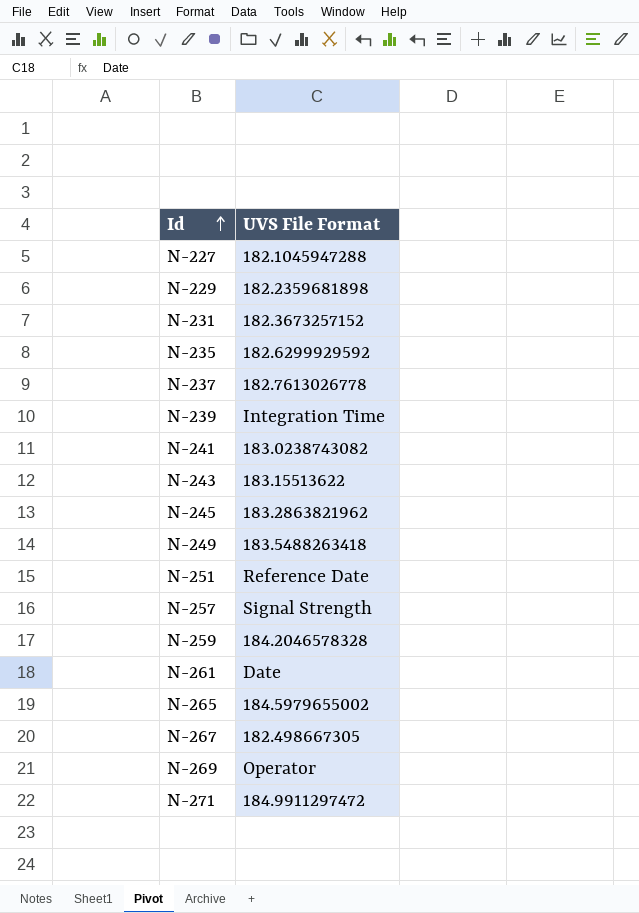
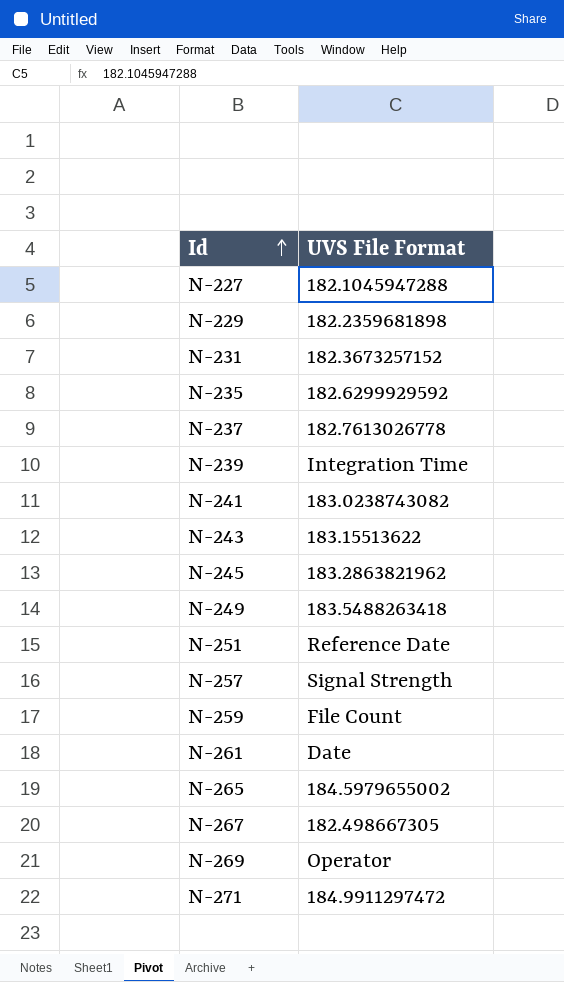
N-259 | UVS File Format: 184.2046578328 -> File Count

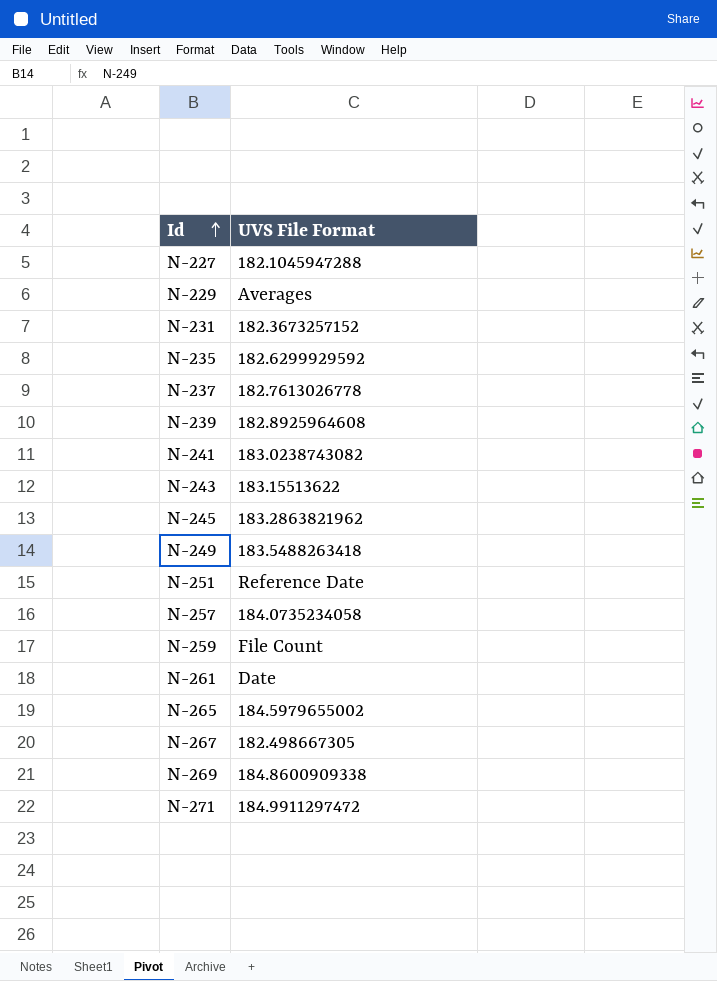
N-229 | UVS File Format: 182.2359681898 -> Averages
N-239 | UVS File Format: Integration Time -> 182.8925964608
N-257 | UVS File Format: Signal Strength -> 184.0735234058
N-269 | UVS File Format: Operator -> 184.8600909338

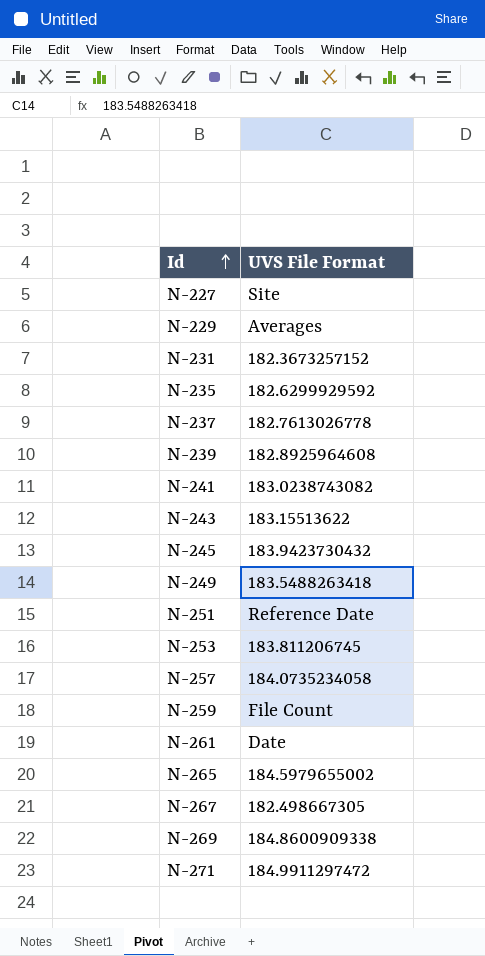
N-227 | UVS File Format: 182.1045947288 -> Site
N-245 | UVS File Format: 183.2863821962 -> 183.9423730432
row N-253: none -> 183.811206745

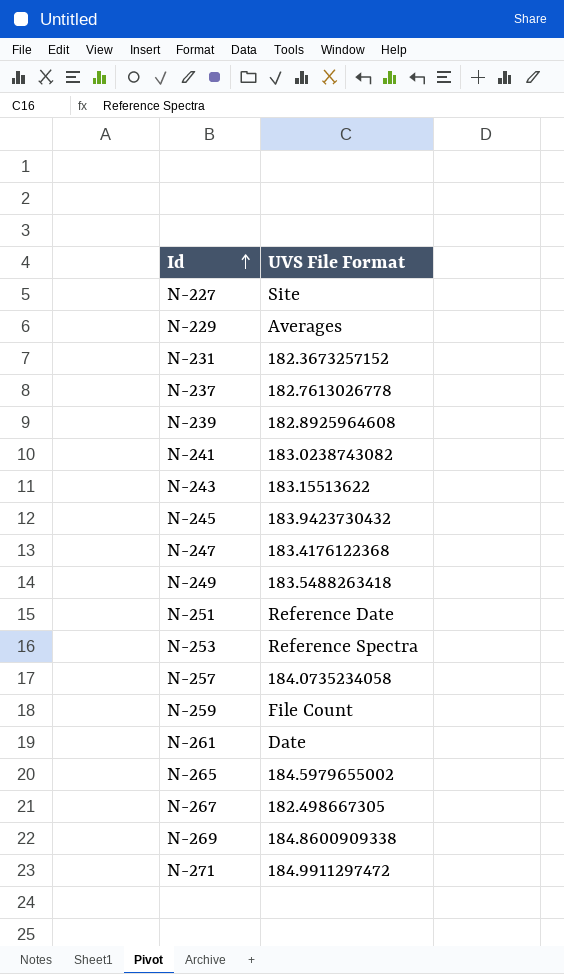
row N-235: 182.6299929592 -> none
row N-247: none -> 183.4176122368
N-253 | UVS File Format: 183.811206745 -> Reference Spectra

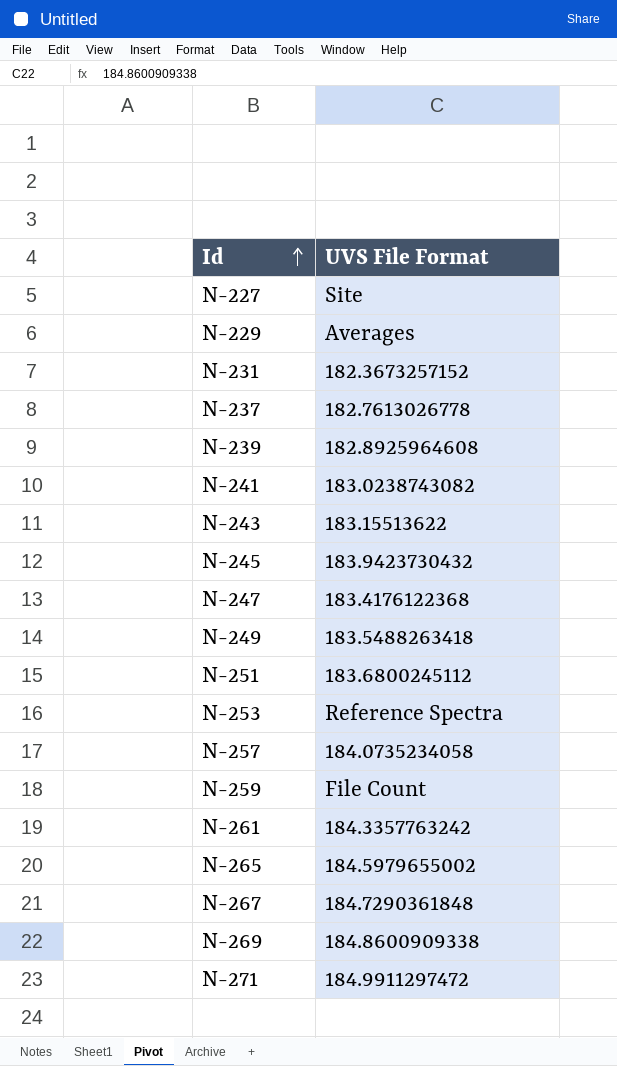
N-251 | UVS File Format: Reference Date -> 183.6800245112
N-261 | UVS File Format: Date -> 184.3357763242
N-267 | UVS File Format: 182.498667305 -> 184.7290361848

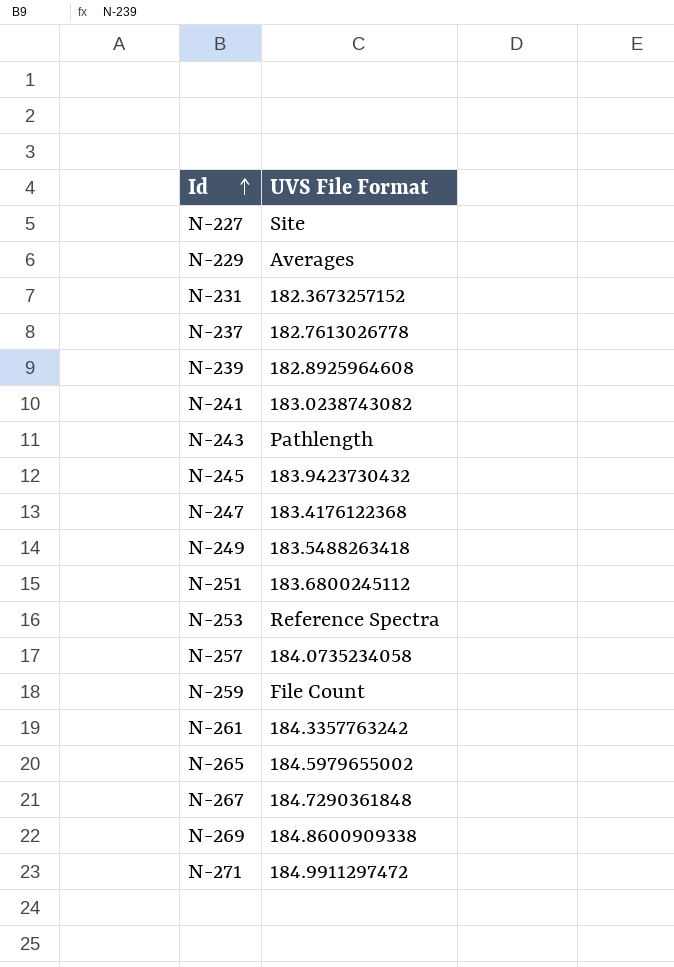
N-243 | UVS File Format: 183.15513622 -> Pathlength

